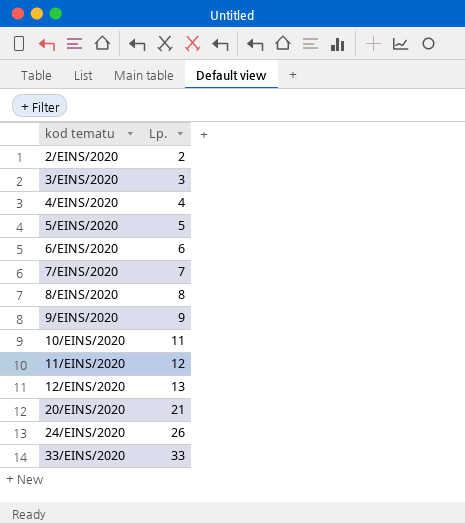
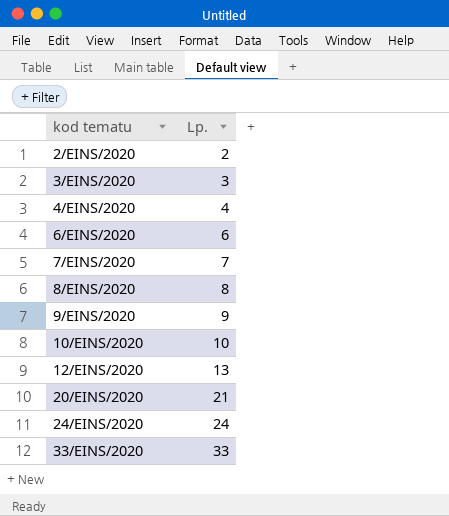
row 5/EINS/2020: 5 -> none
row 11/EINS/2020: 12 -> none
10/EINS/2020 | Lp.: 11 -> 10
24/EINS/2020 | Lp.: 26 -> 24

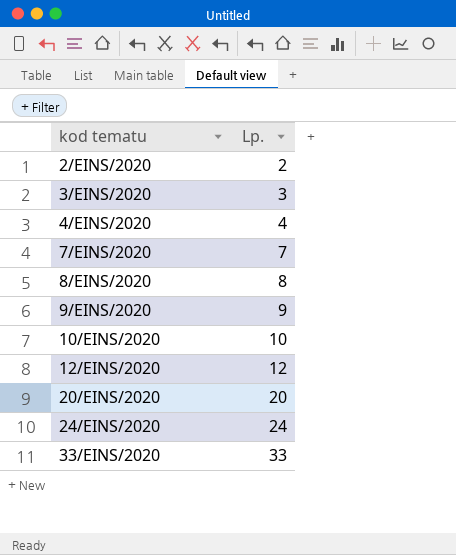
row 6/EINS/2020: 6 -> none
12/EINS/2020 | Lp.: 13 -> 12
20/EINS/2020 | Lp.: 21 -> 20

